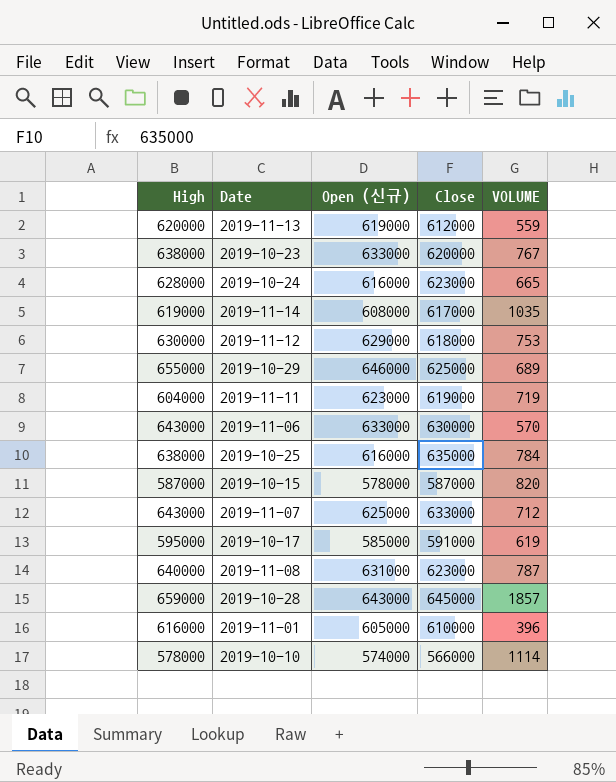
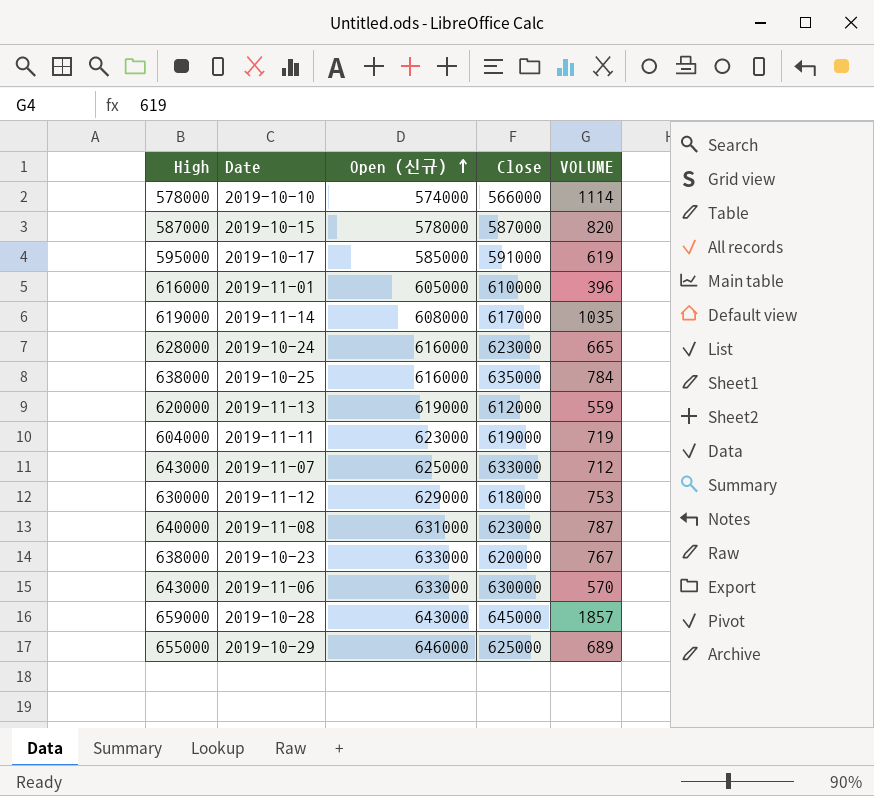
row order: none -> Open (신규) ascending

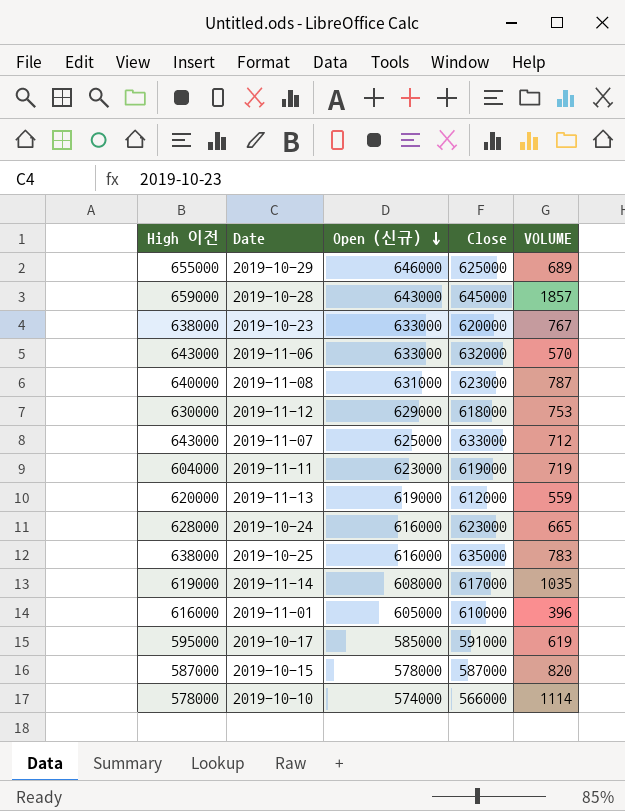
row order: Open (신규) ascending -> Open (신규) descending
column name: High -> High 이전
2019-11-06 | Close: 630000 -> 632000
2019-10-25 | VOLUME: 784 -> 783

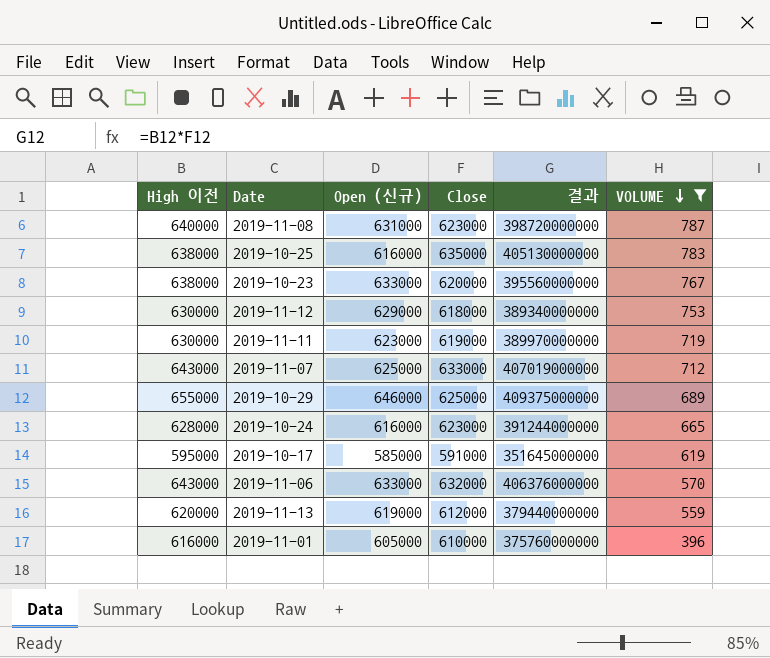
filter: none -> VOLUME <= 787
row order: Open (신규) descending -> VOLUME descending
column 결과 | formula: none -> [High 이전] * [Close]
2019-11-11 | High 이전: 604000 -> 630000

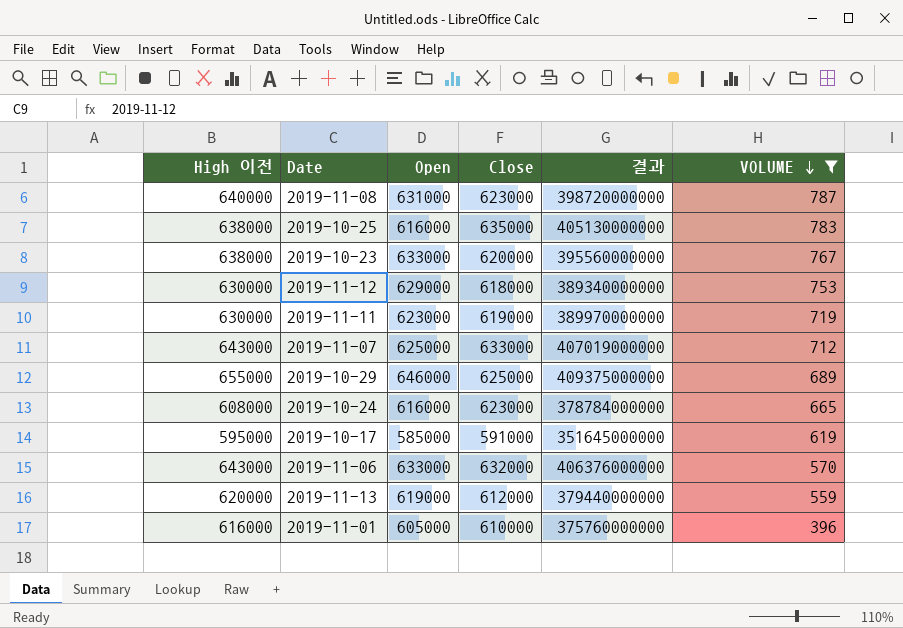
column name: Open (신규) -> Open
2019-10-24 | High 이전: 628000 -> 608000
2019-10-24 | 결과: 391244000000 -> 378784000000

